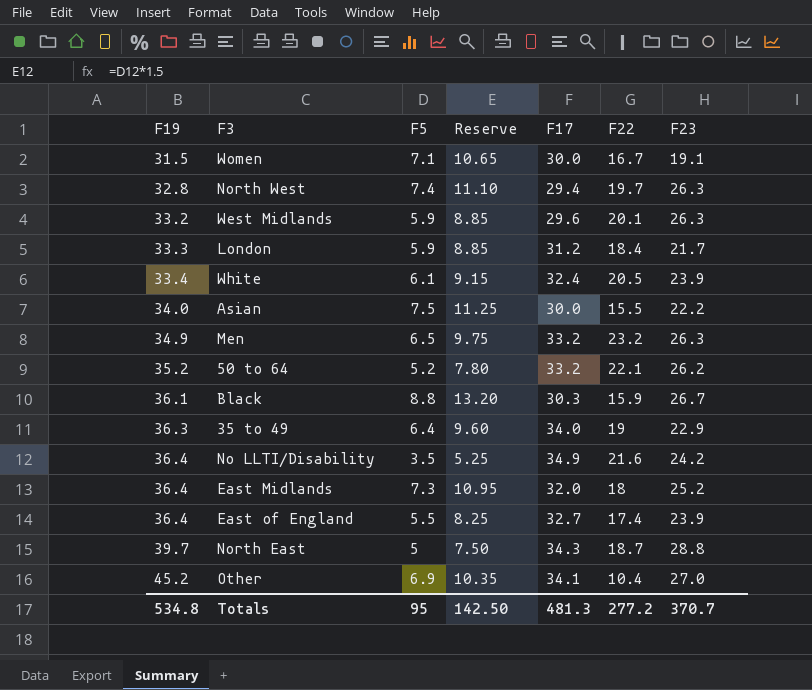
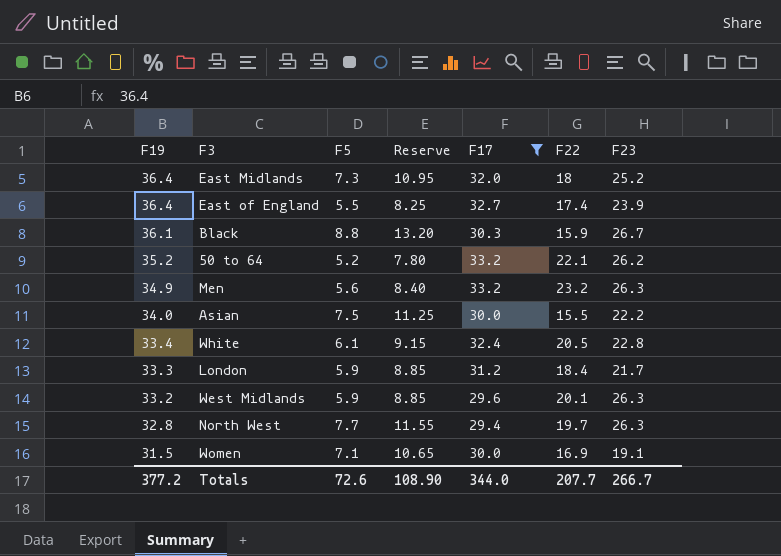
filter: none -> F17 <= 33.2
row order: F19 ascending -> F19 descending
Men | F5: 6.5 -> 5.6
Men | Reserve: 9.75 -> 8.40
White | F23: 23.9 -> 22.8
North West | F5: 7.4 -> 7.7
North West | Reserve: 11.10 -> 11.55
Women | F22: 16.7 -> 16.9
Totals | F19: 534.8 -> 377.2
Totals | F5: 95 -> 72.6
Totals | Reserve: 142.50 -> 108.90
Totals | F17: 481.3 -> 344.0
Totals | F22: 277.2 -> 207.7
Totals | F23: 370.7 -> 266.7

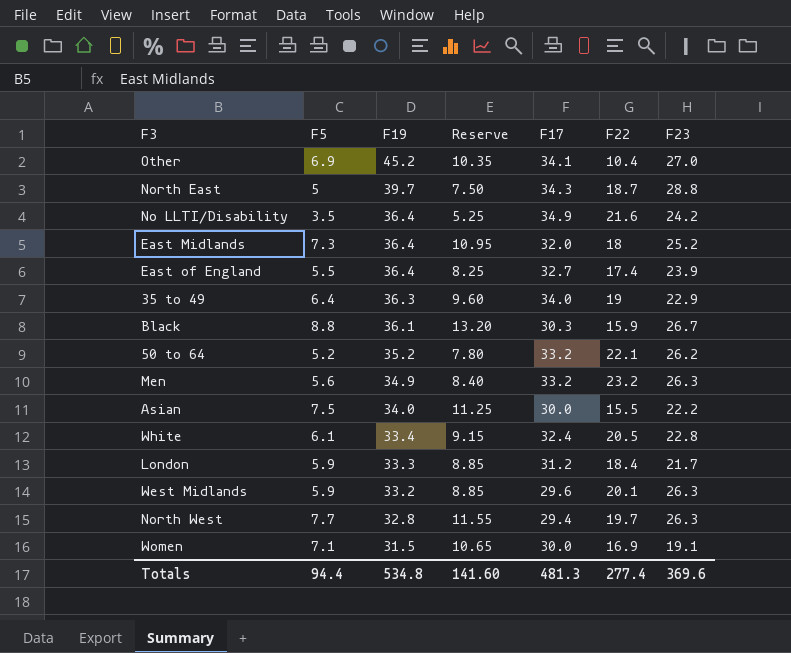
filter: F17 <= 33.2 -> none
column F19 | position: 1 -> 3
Totals | F5: 72.6 -> 94.4
Totals | F19: 377.2 -> 534.8
Totals | Reserve: 108.90 -> 141.60
Totals | F17: 344.0 -> 481.3
Totals | F22: 207.7 -> 277.4
Totals | F23: 266.7 -> 369.6

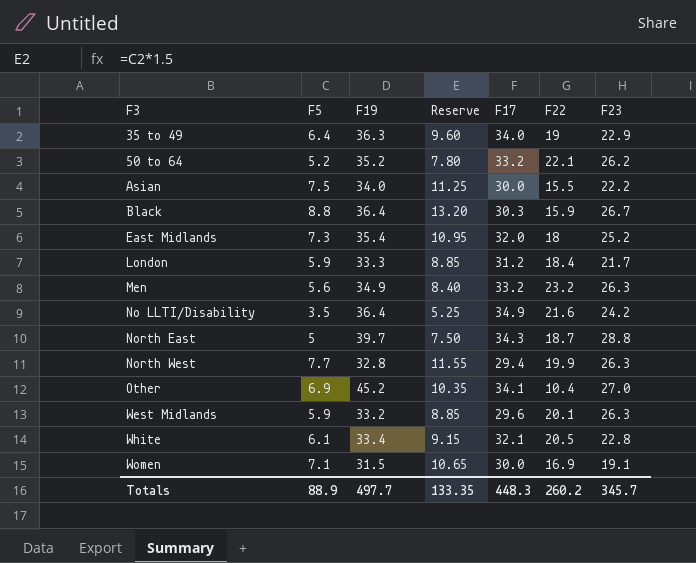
row order: F19 descending -> F3 ascending
row East of England: 5.5 | 36.4 | 8.25 | 32.7 | 17.4 | 23.9 -> none
Black | F19: 36.1 -> 36.4
East Midlands | F19: 36.4 -> 35.4
North West | F22: 19.7 -> 19.9
White | F17: 32.4 -> 32.1
Totals | F5: 94.4 -> 88.9
Totals | F19: 534.8 -> 497.7
Totals | Reserve: 141.60 -> 133.35
Totals | F17: 481.3 -> 448.3
Totals | F22: 277.4 -> 260.2
Totals | F23: 369.6 -> 345.7

